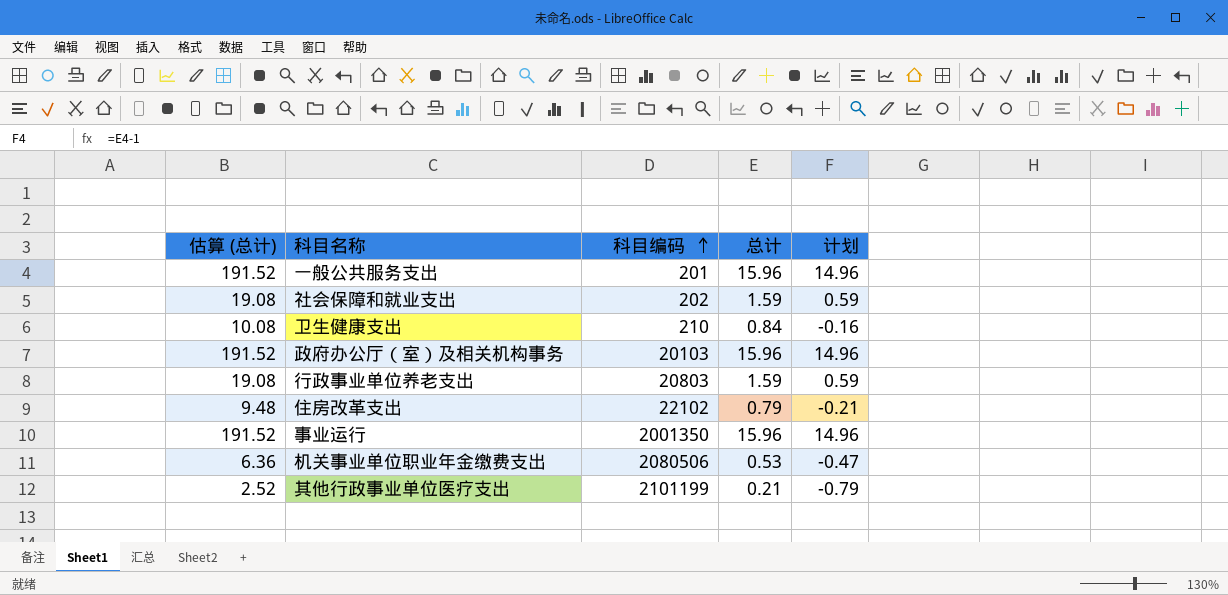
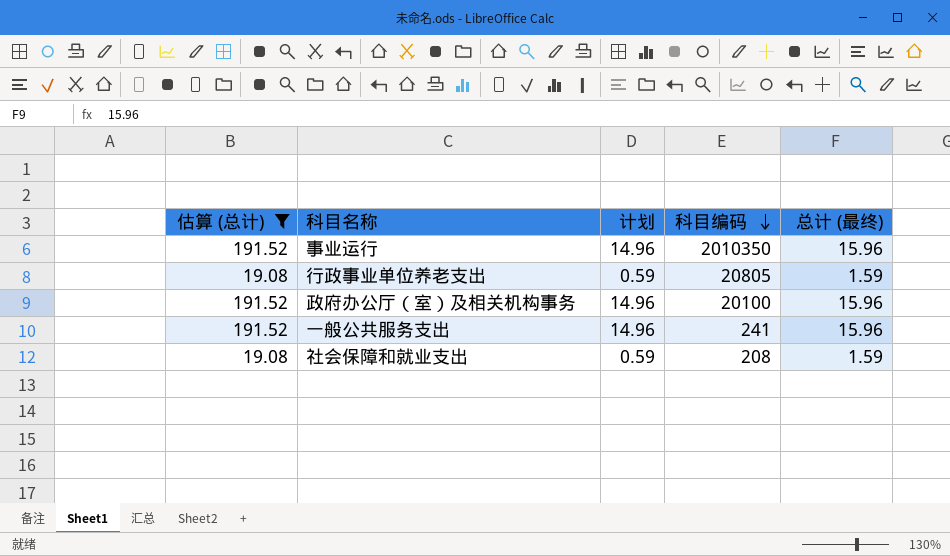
filter: none -> 估算 (总计) >= 19.08
row order: 科目编码 ascending -> 科目编码 descending
column 计划 | position: 5 -> 3
column name: 总计 -> 总计 (最终)
事业运行 | 科目编码: 2001350 -> 2010350
行政事业单位养老支出 | 科目编码: 20803 -> 20805
政府办公厅（室）及相关机构事务 | 科目编码: 20103 -> 20100
一般公共服务支出 | 科目编码: 201 -> 241
社会保障和就业支出 | 科目编码: 202 -> 208

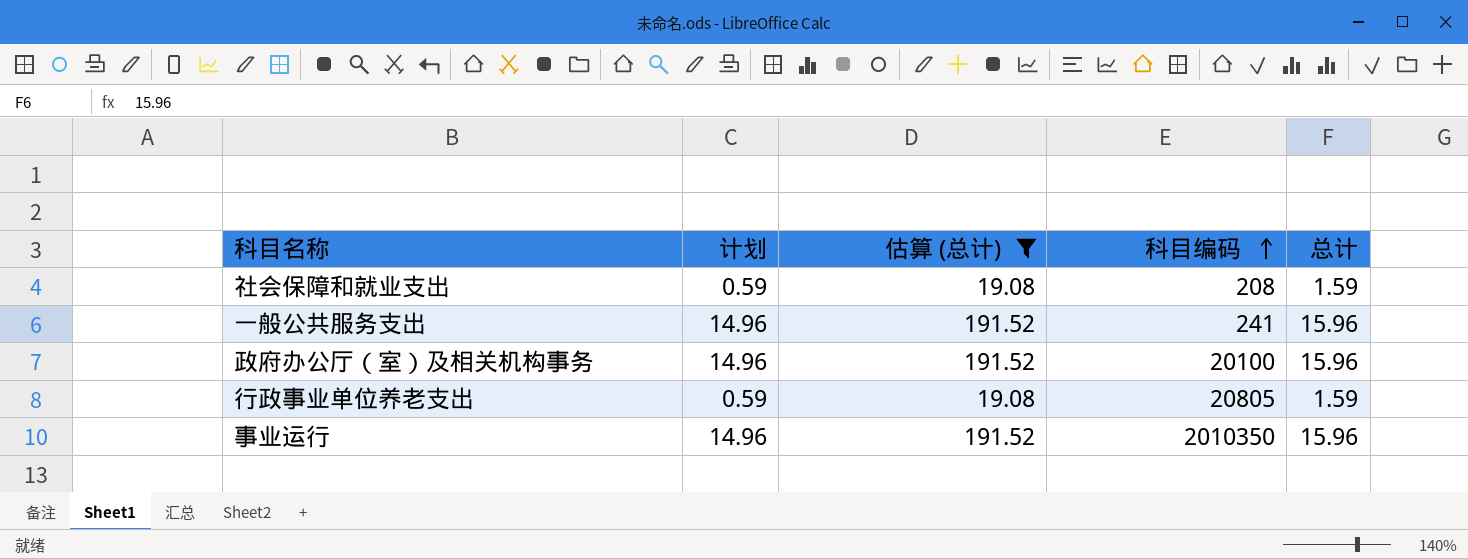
row order: 科目编码 descending -> 科目编码 ascending
column 估算 (总计) | position: 1 -> 3
column name: 总计 (最终) -> 总计

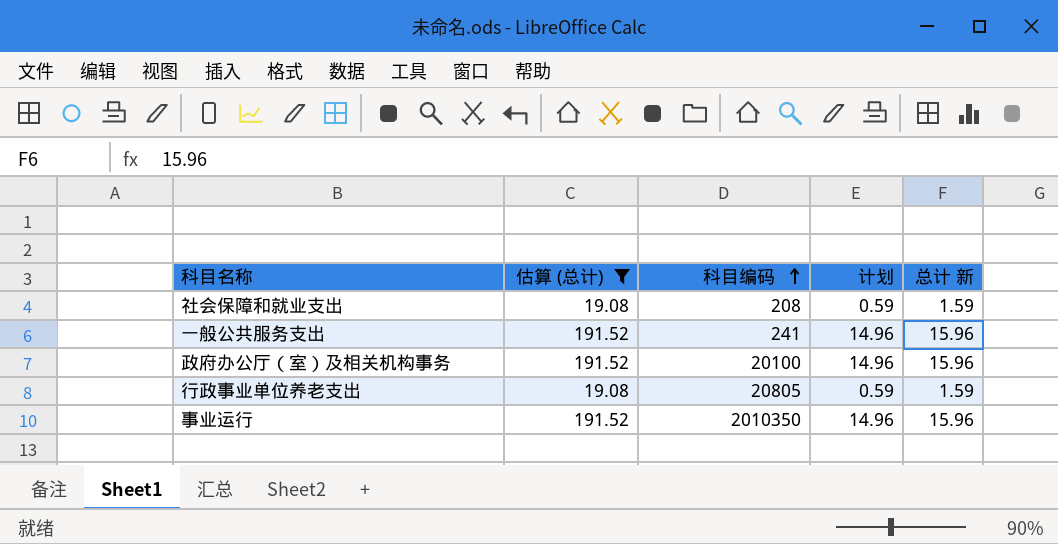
column 计划 | position: 2 -> 4
column name: 总计 -> 总计 新

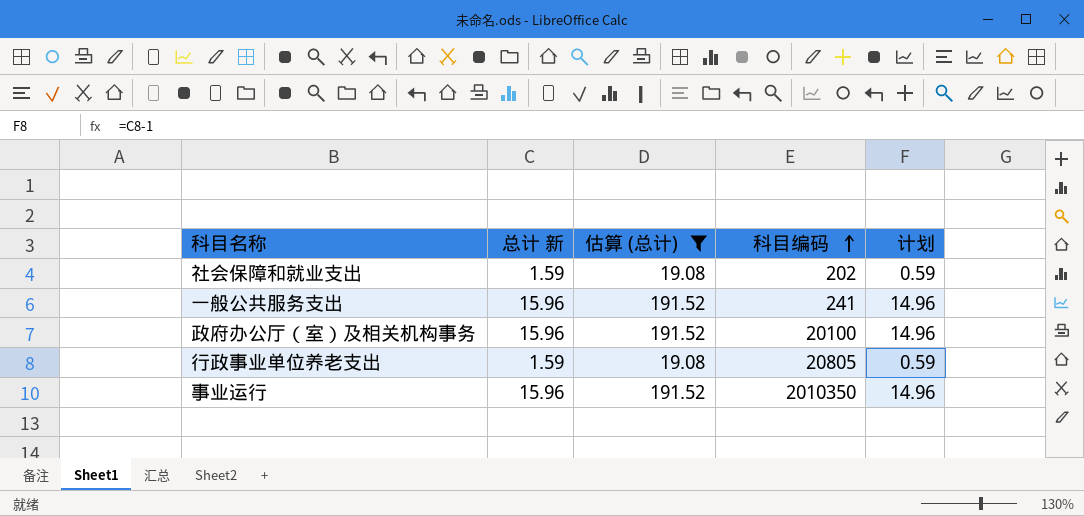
column 总计 新 | position: 5 -> 2
社会保障和就业支出 | 科目编码: 208 -> 202

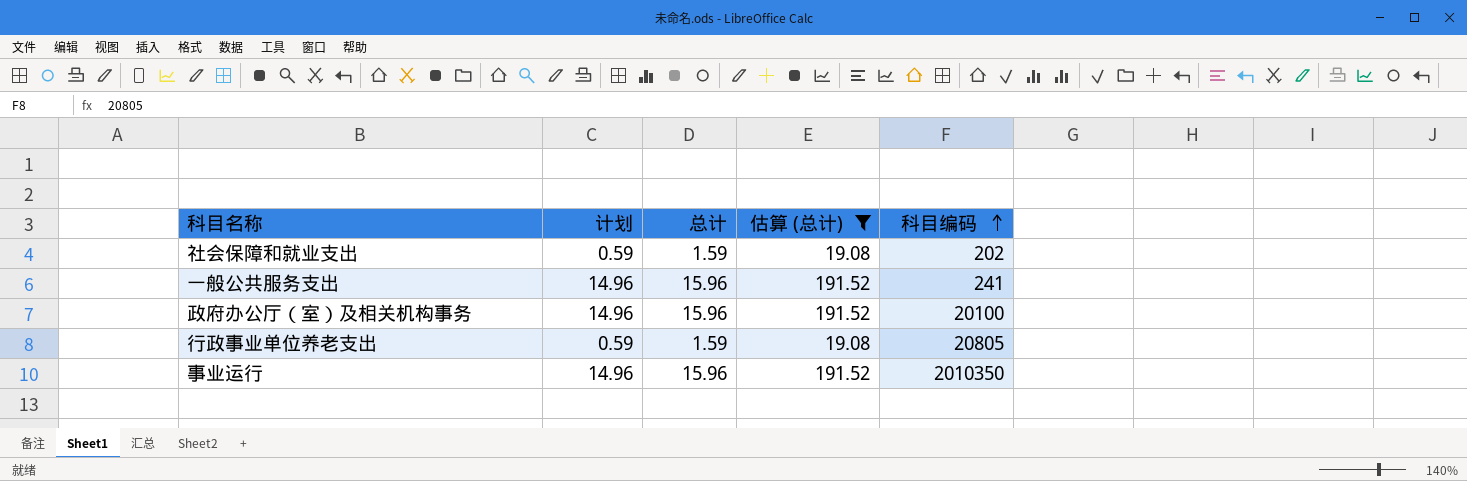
column 计划 | position: 5 -> 2
column name: 总计 新 -> 总计

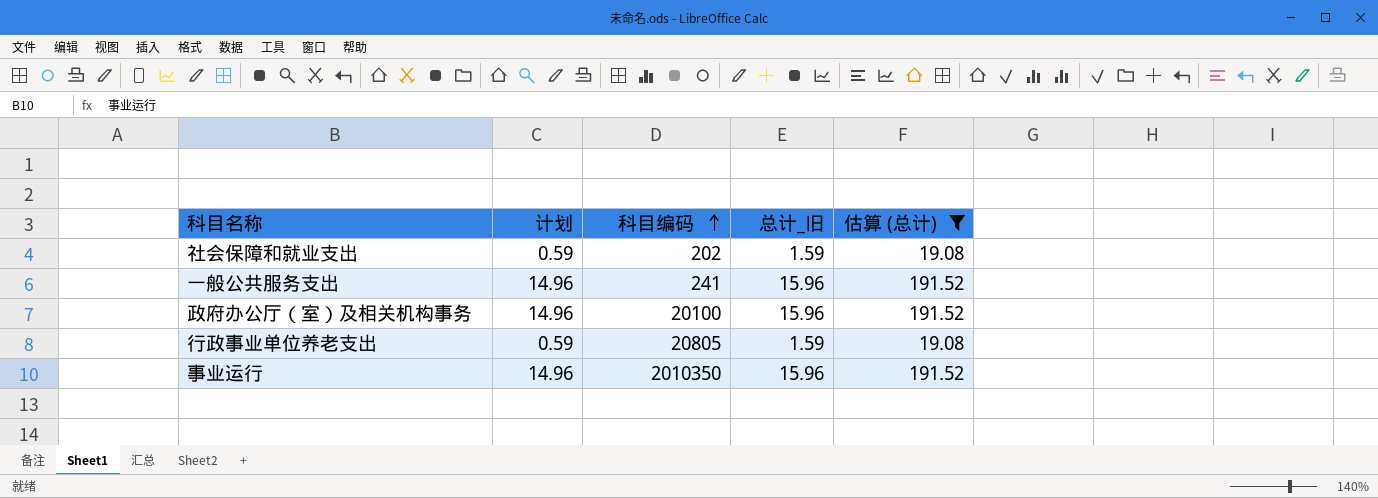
column 科目编码 | position: 5 -> 3
column name: 总计 -> 总计_旧

